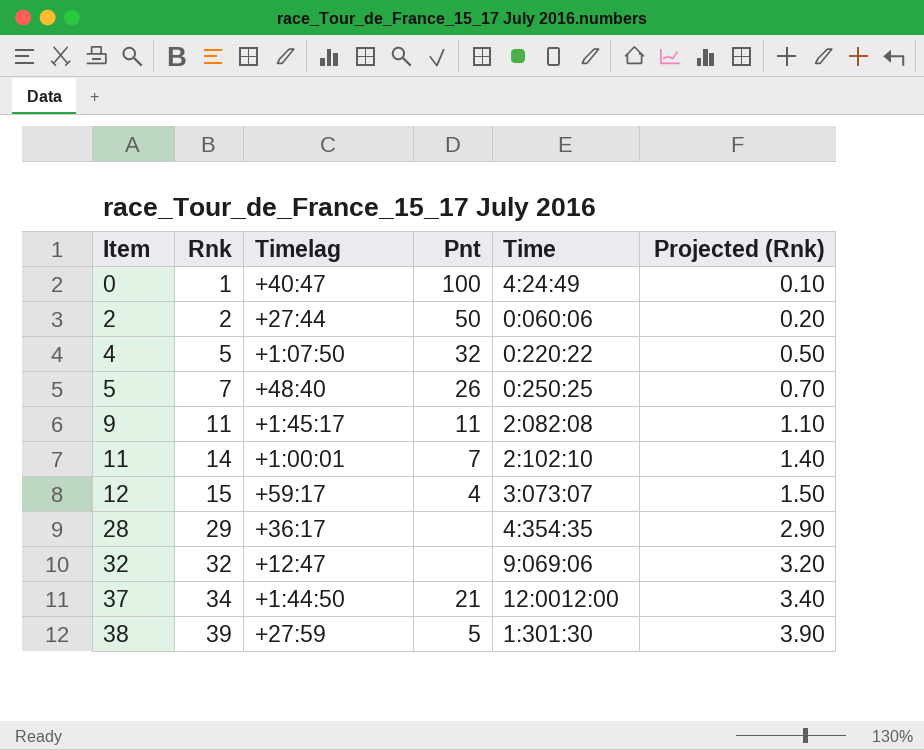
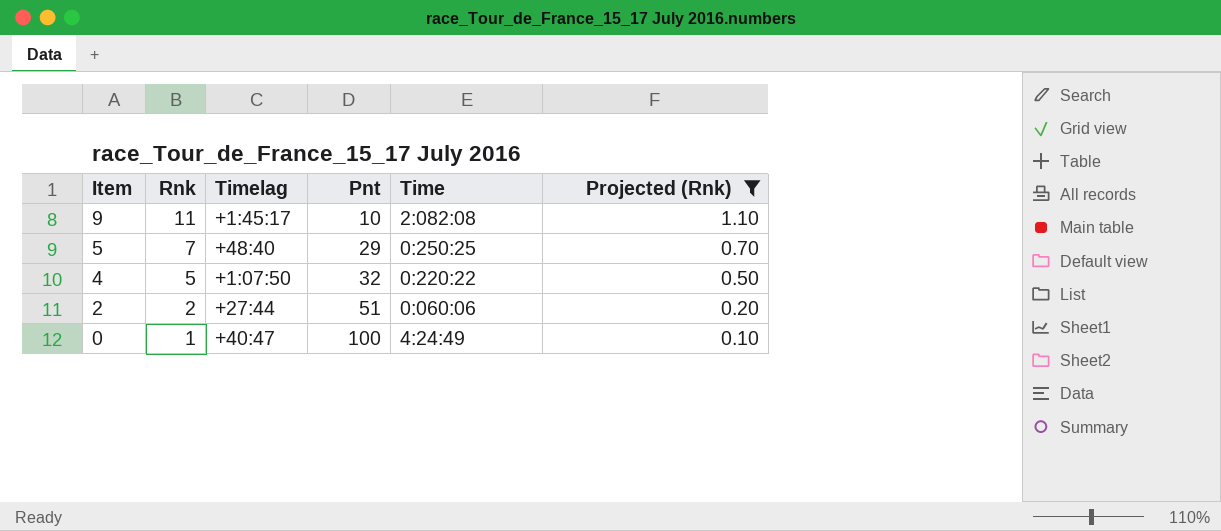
filter: none -> Projected (Rnk) <= 1.10
row order: Item ascending -> Item descending
9 | Pnt: 11 -> 10
5 | Pnt: 26 -> 29
2 | Pnt: 50 -> 51

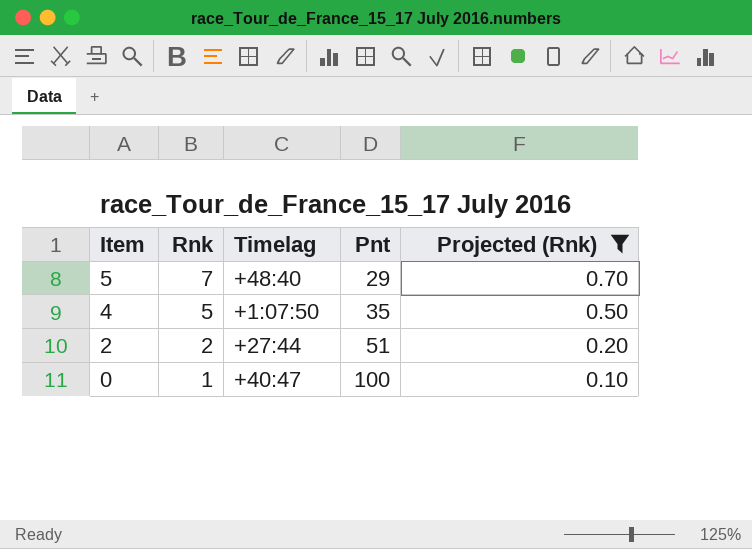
column Time | position: 5 -> none
row 9: 11 | +1:45:17 | 10 | 2:082:08 | 1.10 -> none
4 | Pnt: 32 -> 35

